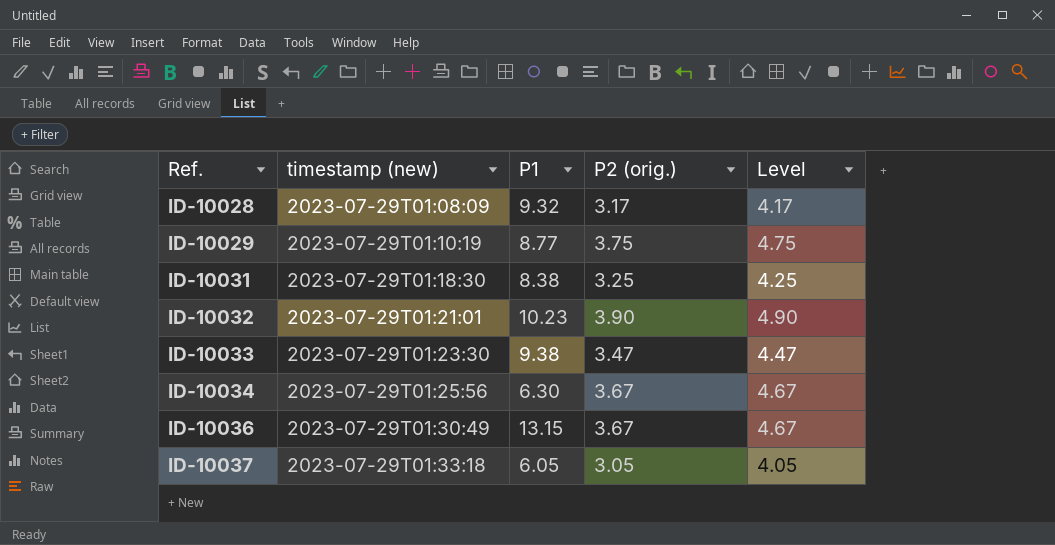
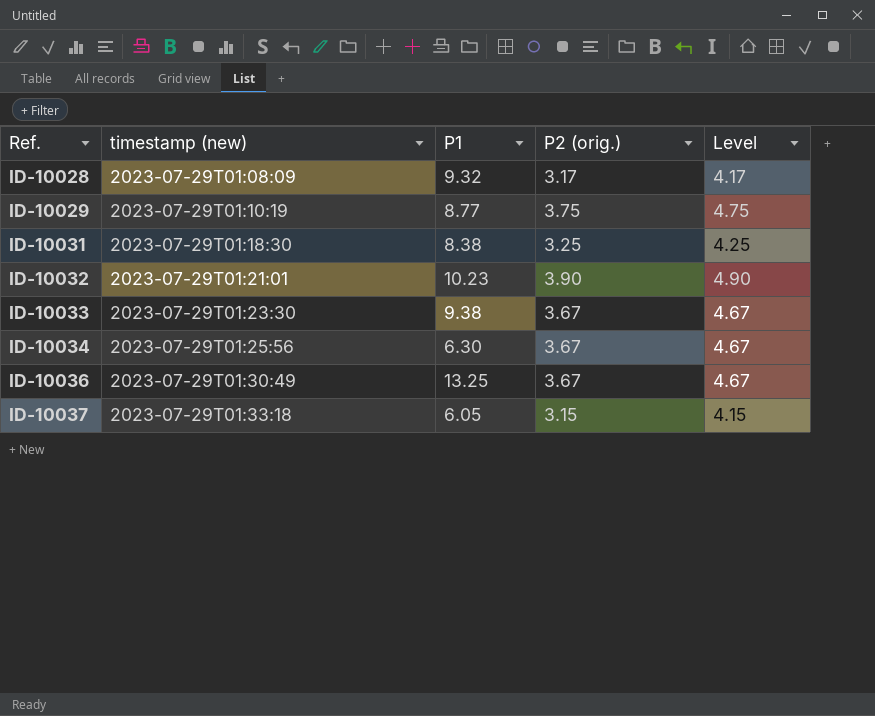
ID-10033 | P2 (orig.): 3.47 -> 3.67
ID-10033 | Level: 4.47 -> 4.67
ID-10036 | P1: 13.15 -> 13.25
ID-10037 | P2 (orig.): 3.05 -> 3.15
ID-10037 | Level: 4.05 -> 4.15

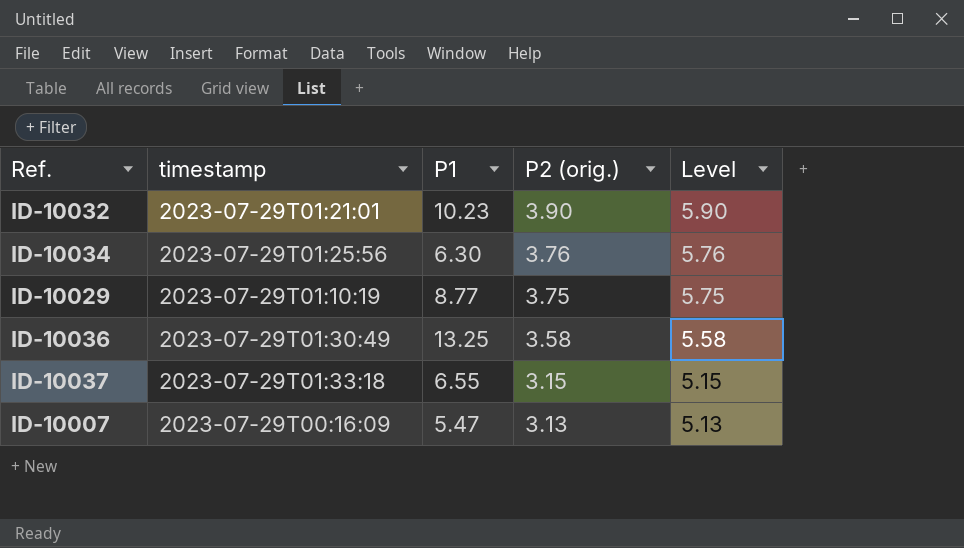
row order: Ref. ascending -> P2 (orig.) descending
column name: timestamp (new) -> timestamp
column Level | formula: [P2 (orig.)] + 1 -> [P2 (orig.)] + 2
row ID-10028: 2023-07-29T01:08:09 | 9.32 | 3.17 | 4.17 -> none
row ID-10031: 2023-07-29T01:18:30 | 8.38 | 3.25 | 4.25 -> none
row ID-10033: 2023-07-29T01:23:30 | 9.38 | 3.67 | 4.67 -> none
ID-10034 | P2 (orig.): 3.67 -> 3.76
ID-10036 | P2 (orig.): 3.67 -> 3.58
ID-10037 | P1: 6.05 -> 6.55
row ID-10007: none -> 2023-07-29T00:16:09 | 5.47 | 3.13 | 5.13

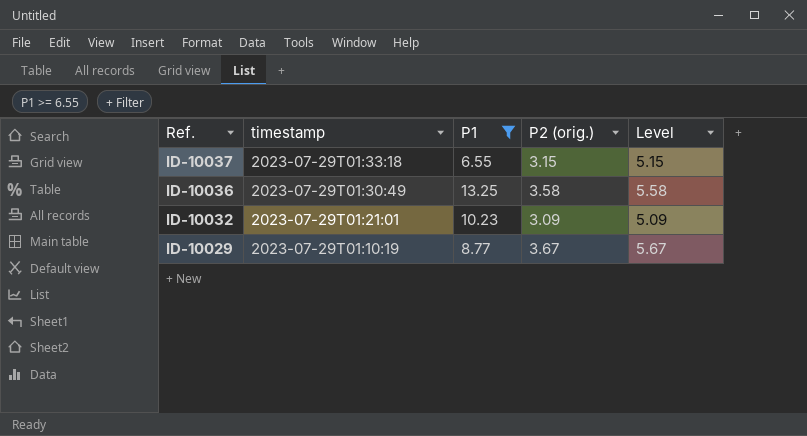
filter: none -> P1 >= 6.55
row order: P2 (orig.) descending -> Ref. descending
ID-10032 | P2 (orig.): 3.90 -> 3.09
ID-10032 | Level: 5.90 -> 5.09
ID-10029 | P2 (orig.): 3.75 -> 3.67
ID-10029 | Level: 5.75 -> 5.67

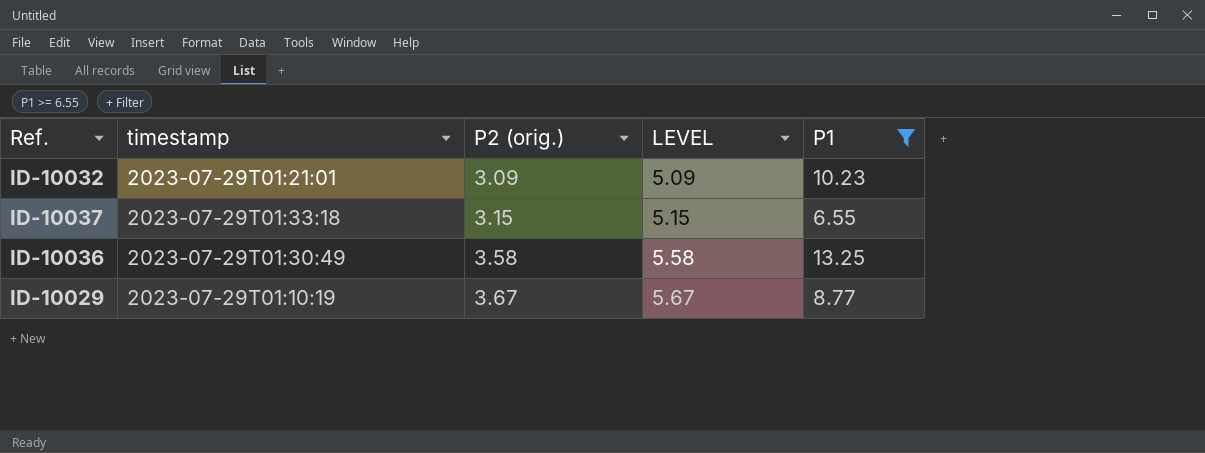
row order: Ref. descending -> P2 (orig.) ascending
column name: Level -> LEVEL
column P1 | position: 3 -> 5

